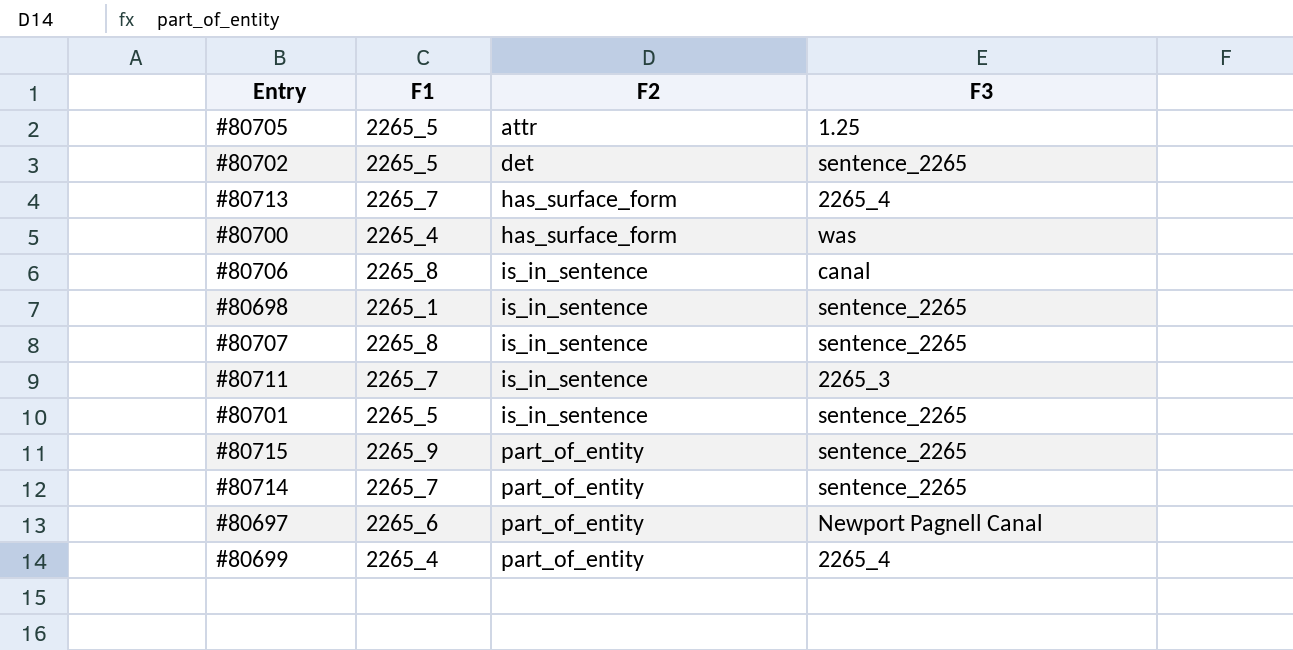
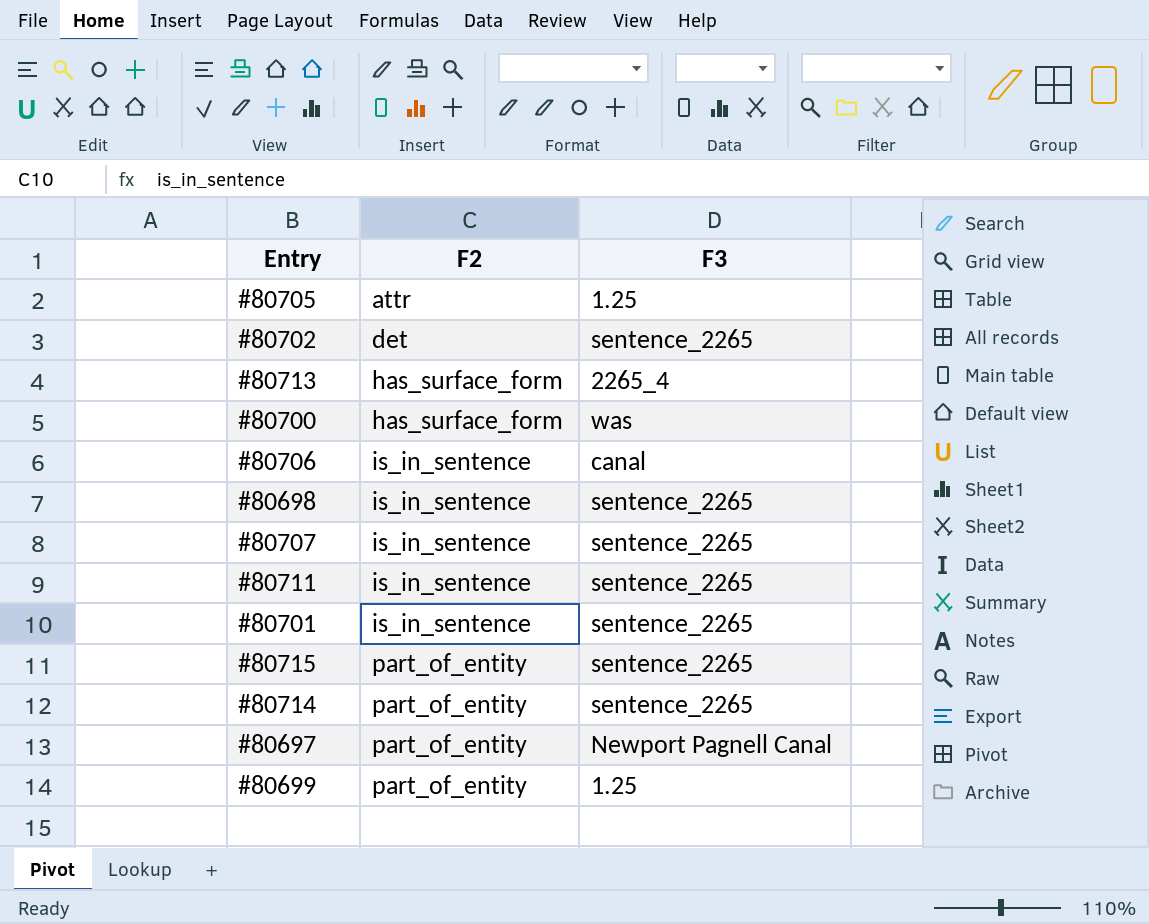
column F1 | position: 2 -> none
#80711 | F3: 2265_3 -> sentence_2265
#80699 | F3: 2265_4 -> 1.25

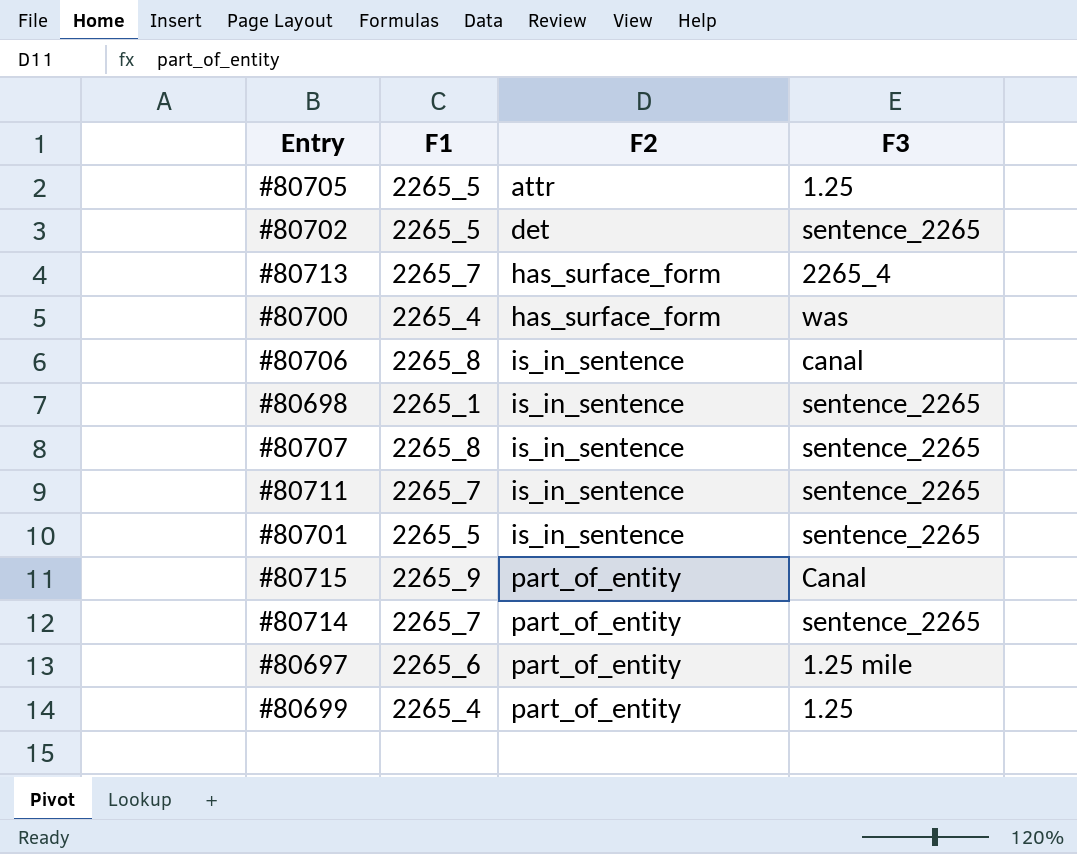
column F1 | position: none -> 2
#80715 | F3: sentence_2265 -> Canal
#80697 | F3: Newport Pagnell Canal -> 1.25 mile

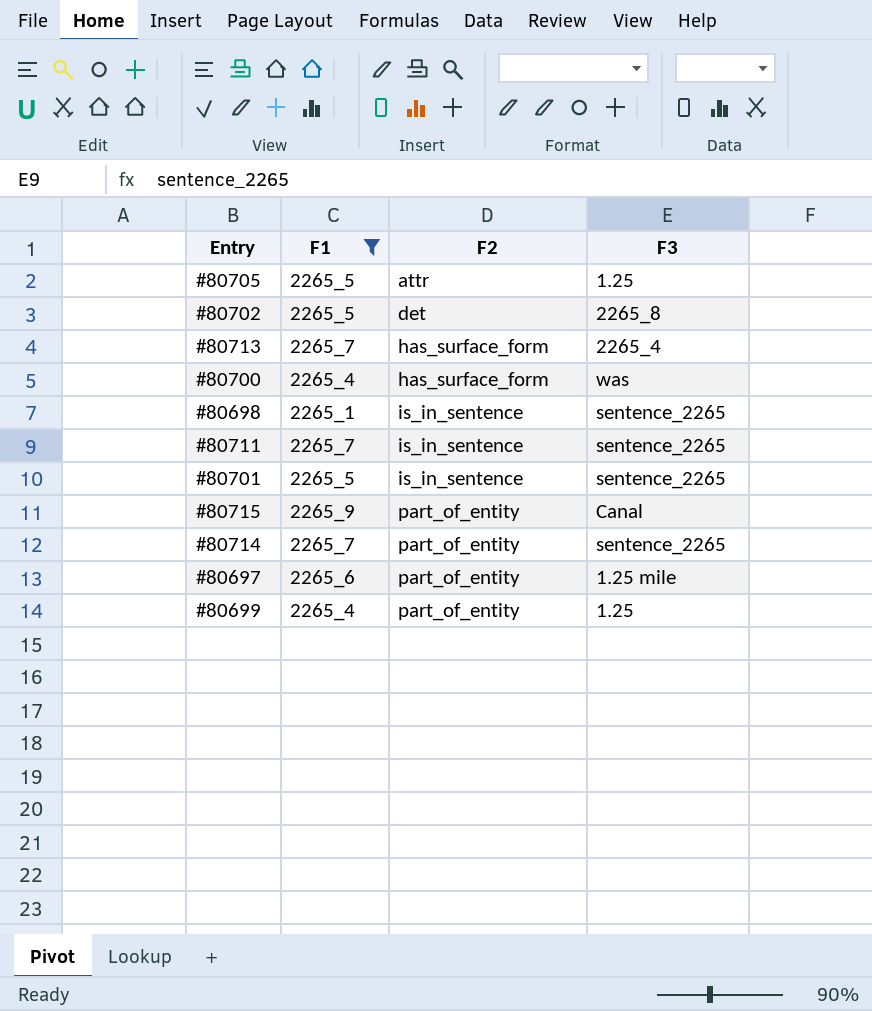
filter: none -> F1 != 2265_8
#80702 | F3: sentence_2265 -> 2265_8

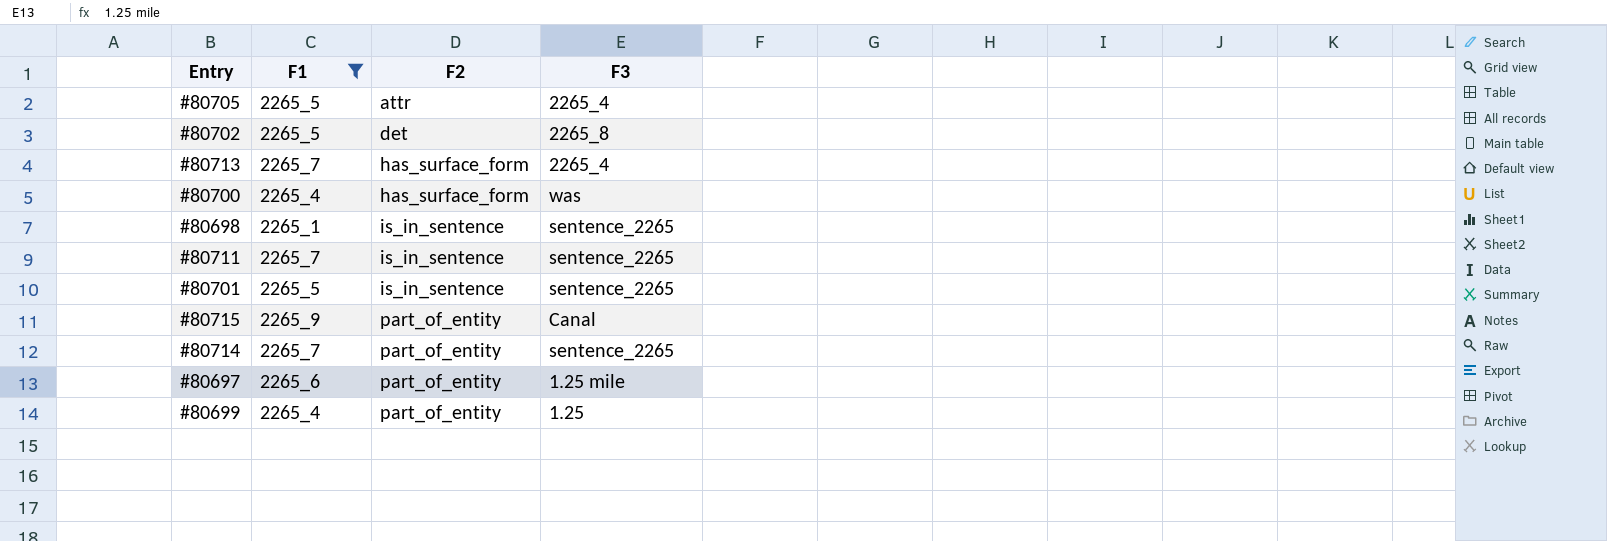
#80705 | F3: 1.25 -> 2265_4

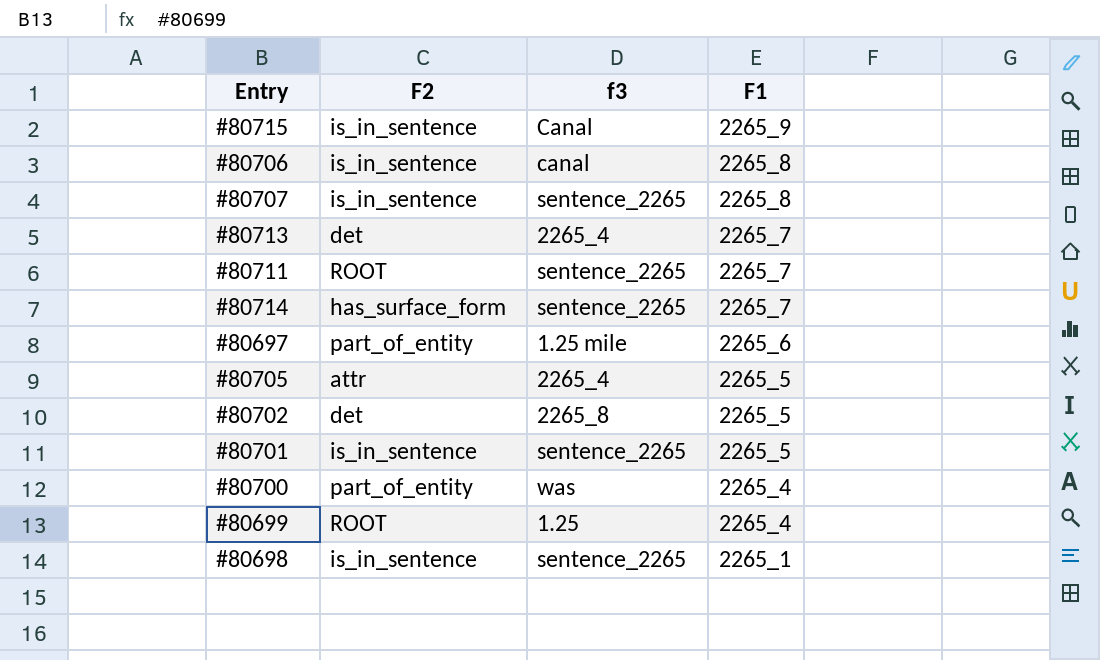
filter: F1 != 2265_8 -> none
row order: F2 ascending -> F1 descending
column name: F3 -> f3
column F1 | position: 2 -> 4
#80715 | F2: part_of_entity -> is_in_sentence
#80713 | F2: has_surface_form -> det
#80711 | F2: is_in_sentence -> ROOT
#80714 | F2: part_of_entity -> has_surface_form
#80700 | F2: has_surface_form -> part_of_entity
#80699 | F2: part_of_entity -> ROOT

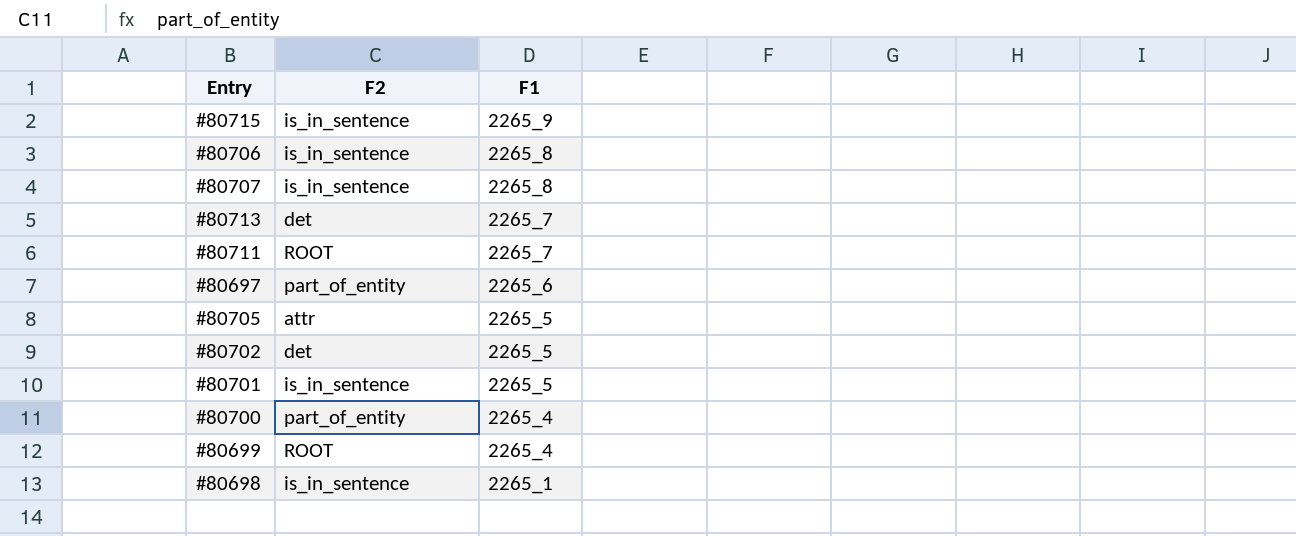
column f3 | position: 3 -> none
row #80714: has_surface_form | sentence_2265 | 2265_7 -> none

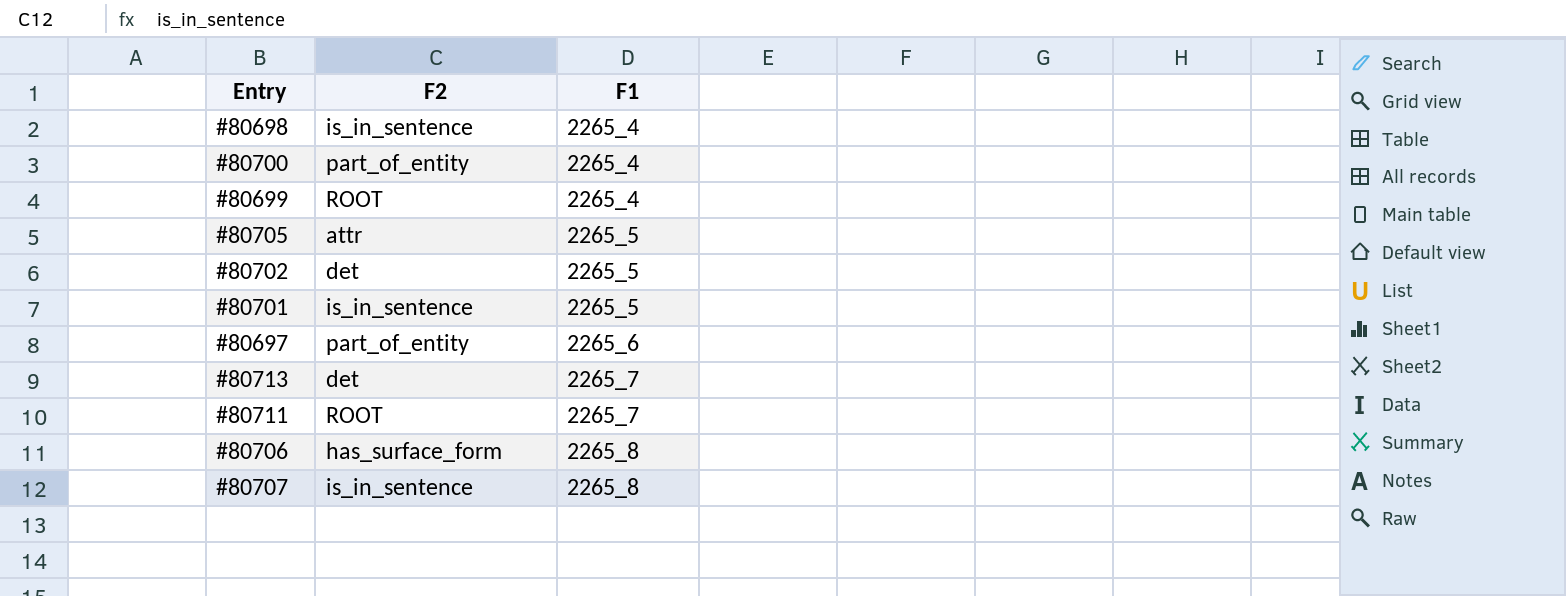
row order: F1 descending -> F1 ascending
row #80715: is_in_sentence | 2265_9 -> none
#80698 | F1: 2265_1 -> 2265_4
#80706 | F2: is_in_sentence -> has_surface_form

